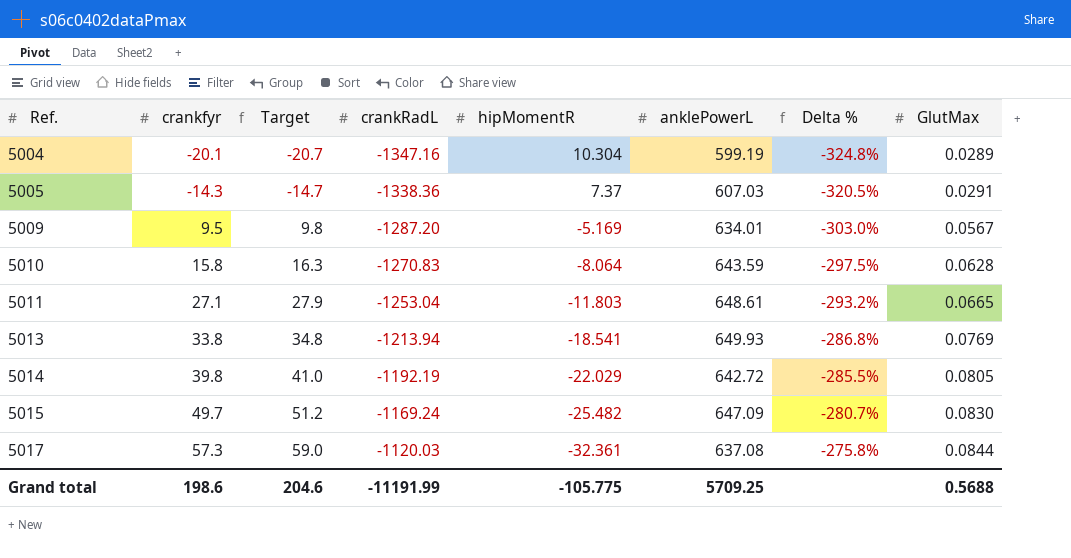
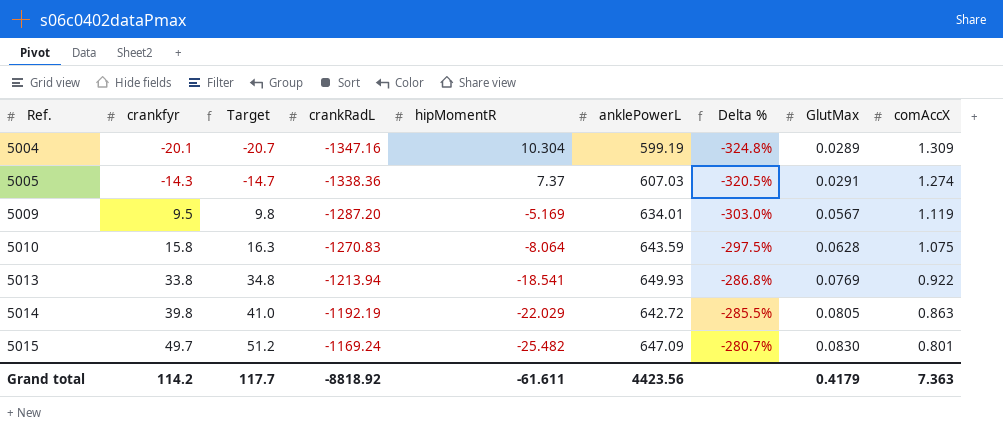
column comAccX | position: none -> 9
row 5011: 27.1 | 27.9 | -1253.04 | -11.803 | 648.61 | -293.2% | 0.0665 -> none
row 5017: 57.3 | 59.0 | -1120.03 | -32.361 | 637.08 | -275.8% | 0.0844 -> none
Grand total | crankfyr: 198.6 -> 114.2
Grand total | Target: 204.6 -> 117.7
Grand total | crankRadL: -11191.99 -> -8818.92
Grand total | hipMomentR: -105.775 -> -61.611
Grand total | anklePowerL: 5709.25 -> 4423.56
Grand total | GlutMax: 0.5688 -> 0.4179

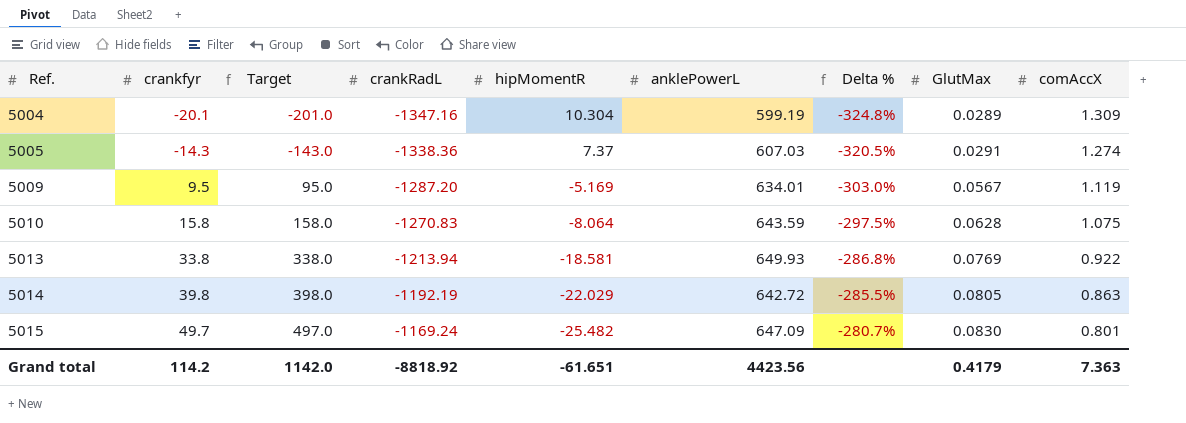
column Target | formula: [crankfyr] * 1.03 -> [crankfyr] * 10
5013 | hipMomentR: -18.541 -> -18.581
Grand total | Target: 117.7 -> 1142.0
Grand total | hipMomentR: -61.611 -> -61.651

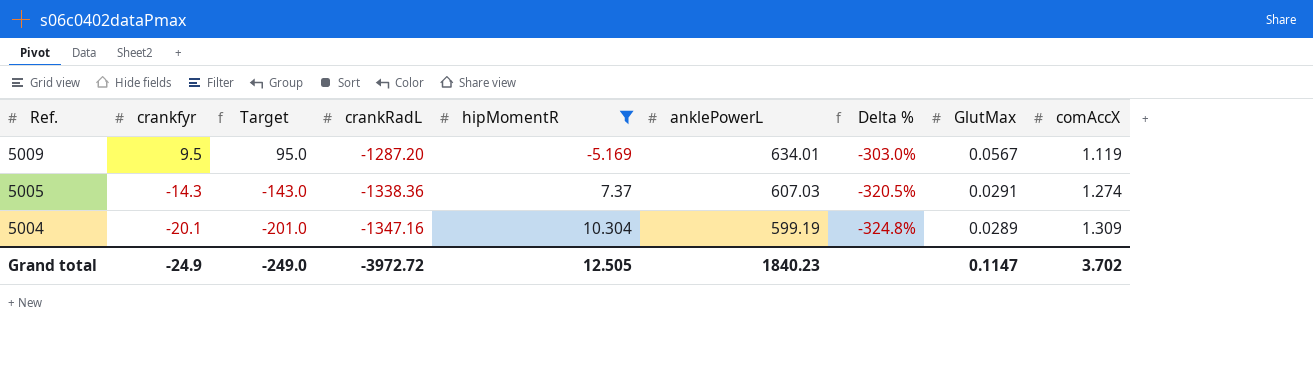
filter: none -> hipMomentR >= -5.169
row order: Ref. ascending -> Ref. descending
Grand total | crankfyr: 114.2 -> -24.9
Grand total | Target: 1142.0 -> -249.0
Grand total | crankRadL: -8818.92 -> -3972.72
Grand total | hipMomentR: -61.651 -> 12.505
Grand total | anklePowerL: 4423.56 -> 1840.23
Grand total | GlutMax: 0.4179 -> 0.1147
Grand total | comAccX: 7.363 -> 3.702

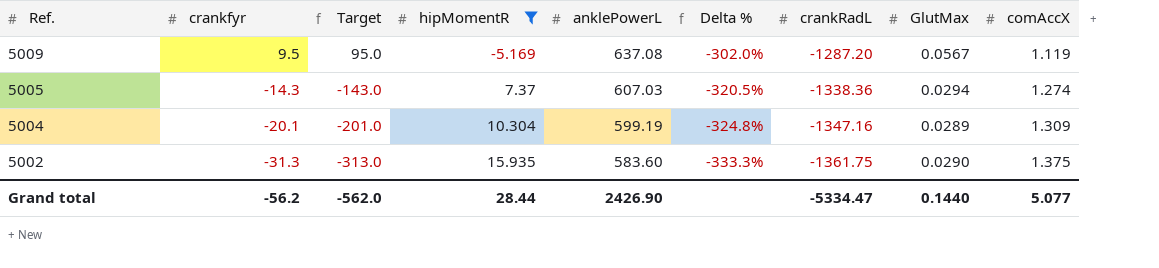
column crankRadL | position: 4 -> 7
5009 | anklePowerL: 634.01 -> 637.08
5009 | Delta %: -303.0% -> -302.0%
5005 | GlutMax: 0.0291 -> 0.0294
row 5002: none -> -31.3 | -313.0 | 15.935 | 583.60 | -333.3% | -1361.75 | 0.0290 | 1.375
Grand total | crankfyr: -24.9 -> -56.2
Grand total | Target: -249.0 -> -562.0
Grand total | hipMomentR: 12.505 -> 28.44
Grand total | anklePowerL: 1840.23 -> 2426.90
Grand total | crankRadL: -3972.72 -> -5334.47
Grand total | GlutMax: 0.1147 -> 0.1440
Grand total | comAccX: 3.702 -> 5.077

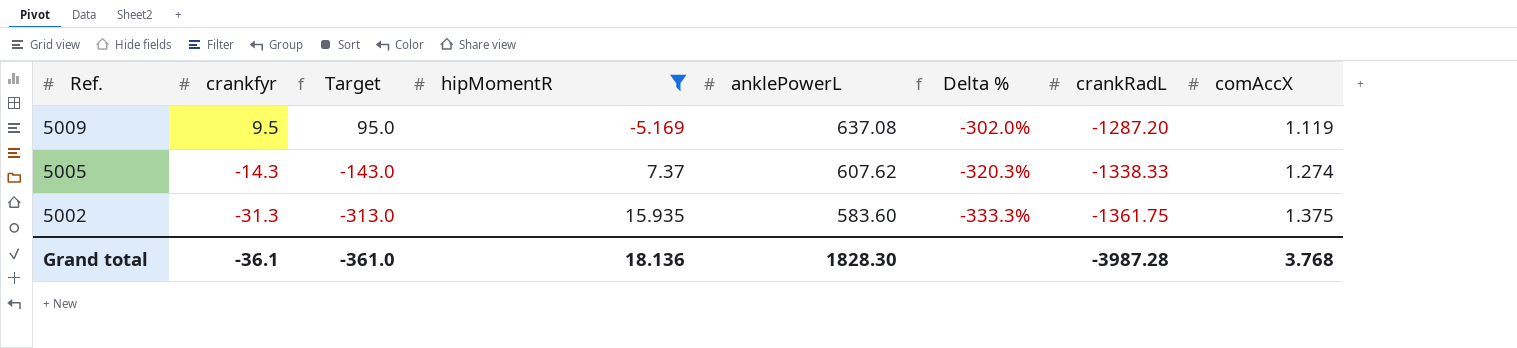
column GlutMax | position: 8 -> none
row 5004: -20.1 | -201.0 | 10.304 | 599.19 | -324.8% | -1347.16 | 0.0289 | 1.309 -> none
5005 | anklePowerL: 607.03 -> 607.62
5005 | Delta %: -320.5% -> -320.3%
5005 | crankRadL: -1338.36 -> -1338.33
Grand total | crankfyr: -56.2 -> -36.1
Grand total | Target: -562.0 -> -361.0
Grand total | hipMomentR: 28.44 -> 18.136
Grand total | anklePowerL: 2426.90 -> 1828.30
Grand total | crankRadL: -5334.47 -> -3987.28
Grand total | comAccX: 5.077 -> 3.768

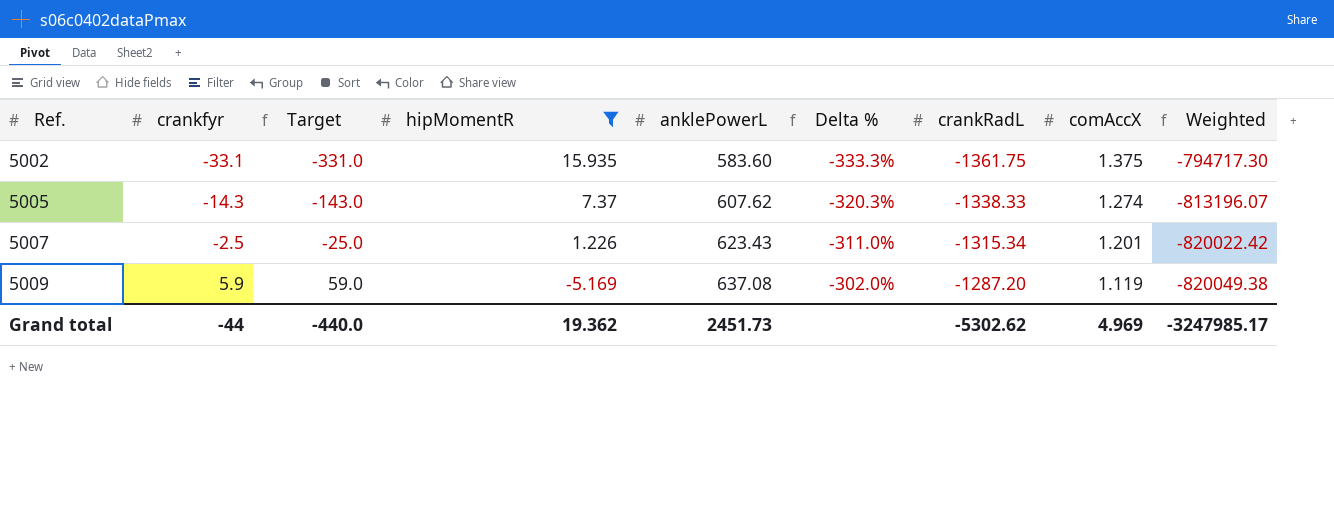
row order: Ref. descending -> Ref. ascending
column Weighted | formula: none -> [anklePowerL] * [crankRadL]
5002 | crankfyr: -31.3 -> -33.1
5002 | Target: -313.0 -> -331.0
row 5007: none -> -2.5 | -25.0 | 1.226 | 623.43 | -311.0% | -1315.34 | 1.201 | -820022.42
5009 | crankfyr: 9.5 -> 5.9
5009 | Target: 95.0 -> 59.0
Grand total | crankfyr: -36.1 -> -44
Grand total | Target: -361.0 -> -440.0
Grand total | hipMomentR: 18.136 -> 19.362
Grand total | anklePowerL: 1828.30 -> 2451.73
Grand total | crankRadL: -3987.28 -> -5302.62
Grand total | comAccX: 3.768 -> 4.969

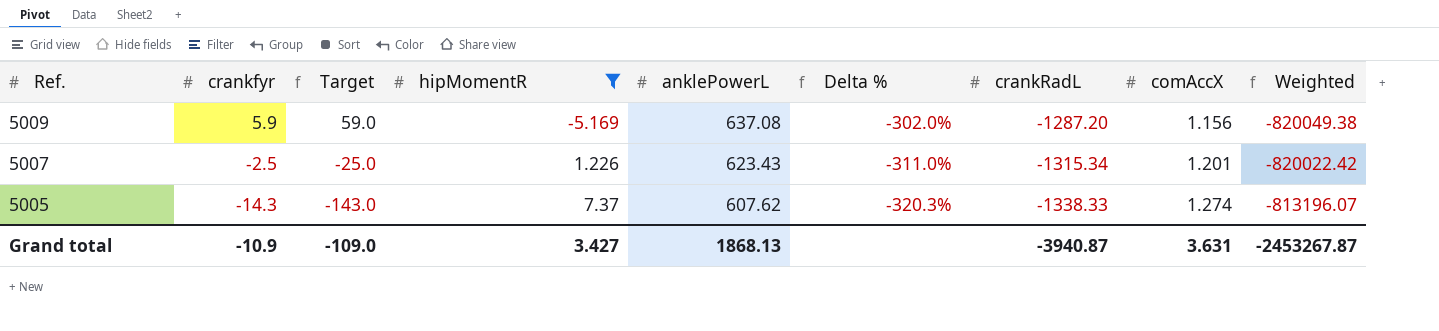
row order: Ref. ascending -> Ref. descending
row 5002: -33.1 | -331.0 | 15.935 | 583.60 | -333.3% | -1361.75 | 1.375 | -794717.30 -> none
5009 | comAccX: 1.119 -> 1.156
Grand total | crankfyr: -44 -> -10.9
Grand total | Target: -440.0 -> -109.0
Grand total | hipMomentR: 19.362 -> 3.427
Grand total | anklePowerL: 2451.73 -> 1868.13
Grand total | crankRadL: -5302.62 -> -3940.87
Grand total | comAccX: 4.969 -> 3.631
Grand total | Weighted: -3247985.17 -> -2453267.87

